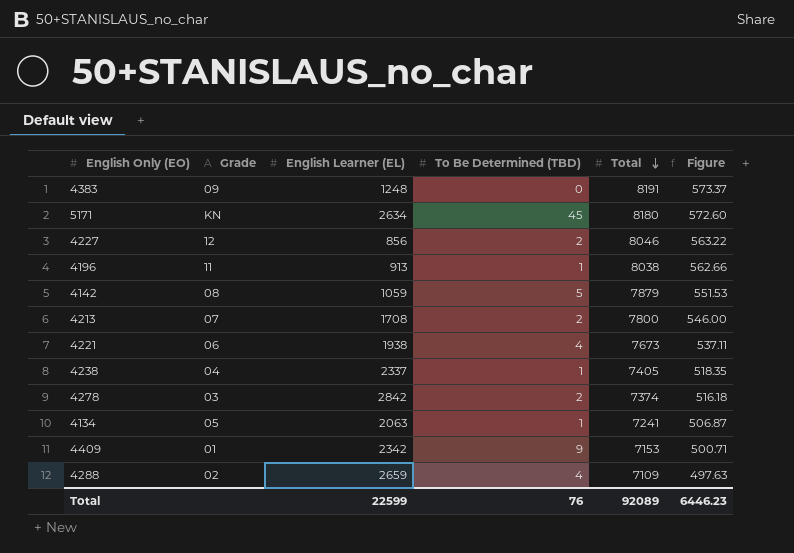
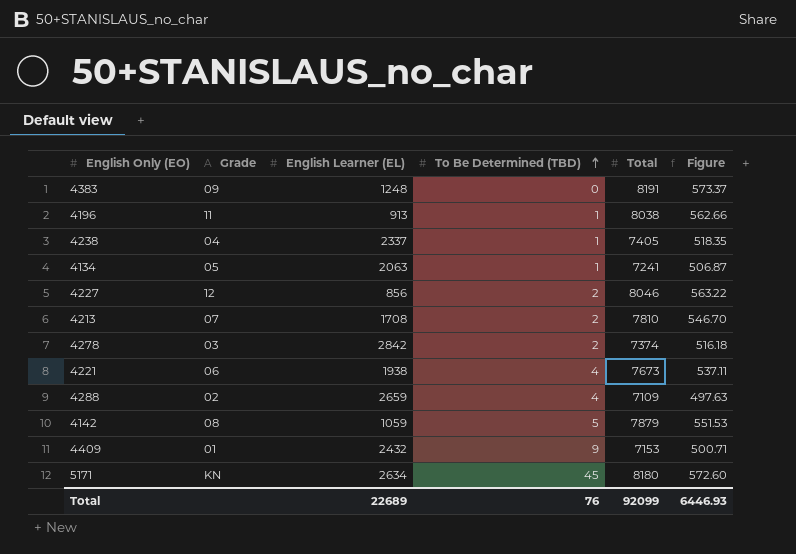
row order: Total descending -> To Be Determined (TBD) ascending
4213 | Total: 7800 -> 7810
4213 | Figure: 546.00 -> 546.70
4409 | English Learner (EL): 2342 -> 2432
Total | English Learner (EL): 22599 -> 22689
Total | Total: 92089 -> 92099
Total | Figure: 6446.23 -> 6446.93

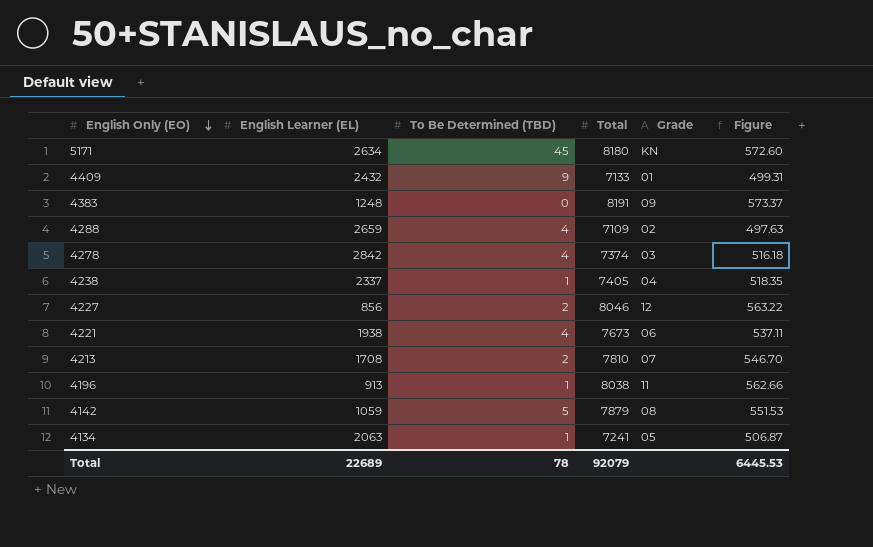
row order: To Be Determined (TBD) ascending -> English Only (EO) descending
column Grade | position: 2 -> 5
4409 | Total: 7153 -> 7133
4409 | Figure: 500.71 -> 499.31
4278 | To Be Determined (TBD): 2 -> 4
Total | To Be Determined (TBD): 76 -> 78
Total | Total: 92099 -> 92079
Total | Figure: 6446.93 -> 6445.53

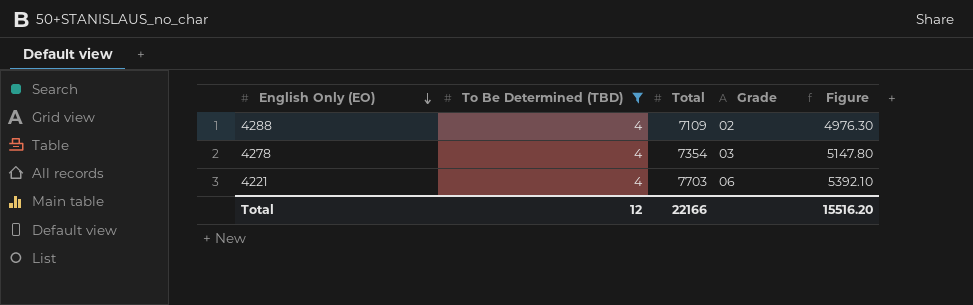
filter: none -> To Be Determined (TBD) = 4
column English Learner (EL) | position: 2 -> none
column Figure | formula: [Total] * 0.07 -> [Total] * 0.7
4278 | Total: 7374 -> 7354
4221 | Total: 7673 -> 7703
Total | To Be Determined (TBD): 78 -> 12
Total | Total: 92079 -> 22166
Total | Figure: 6445.53 -> 15516.20

